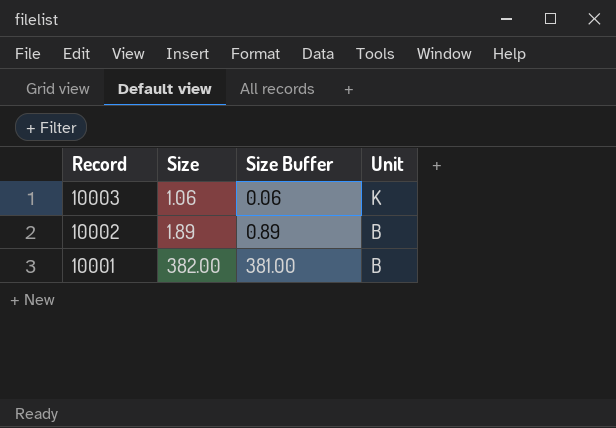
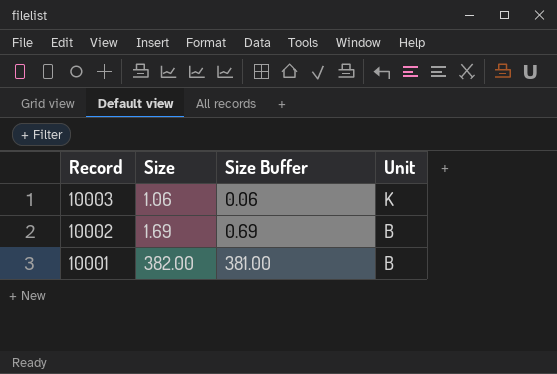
10002 | Size: 1.89 -> 1.69
10002 | Size Buffer: 0.89 -> 0.69

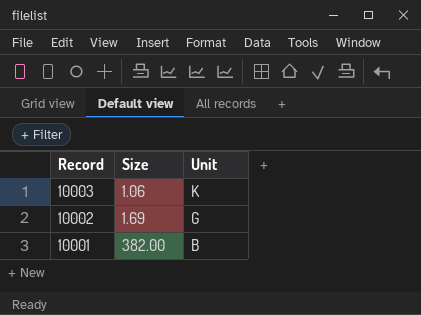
column Size Buffer | formula: [Size] - 1 -> none
10002 | Unit: B -> G

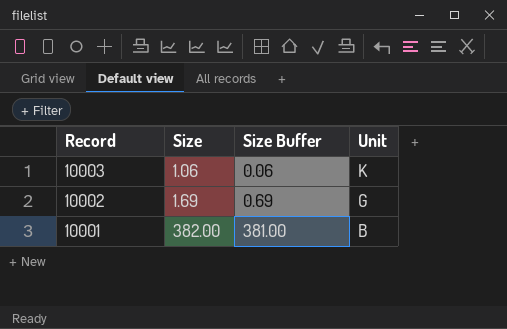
column Size Buffer | formula: none -> [Size] - 1

